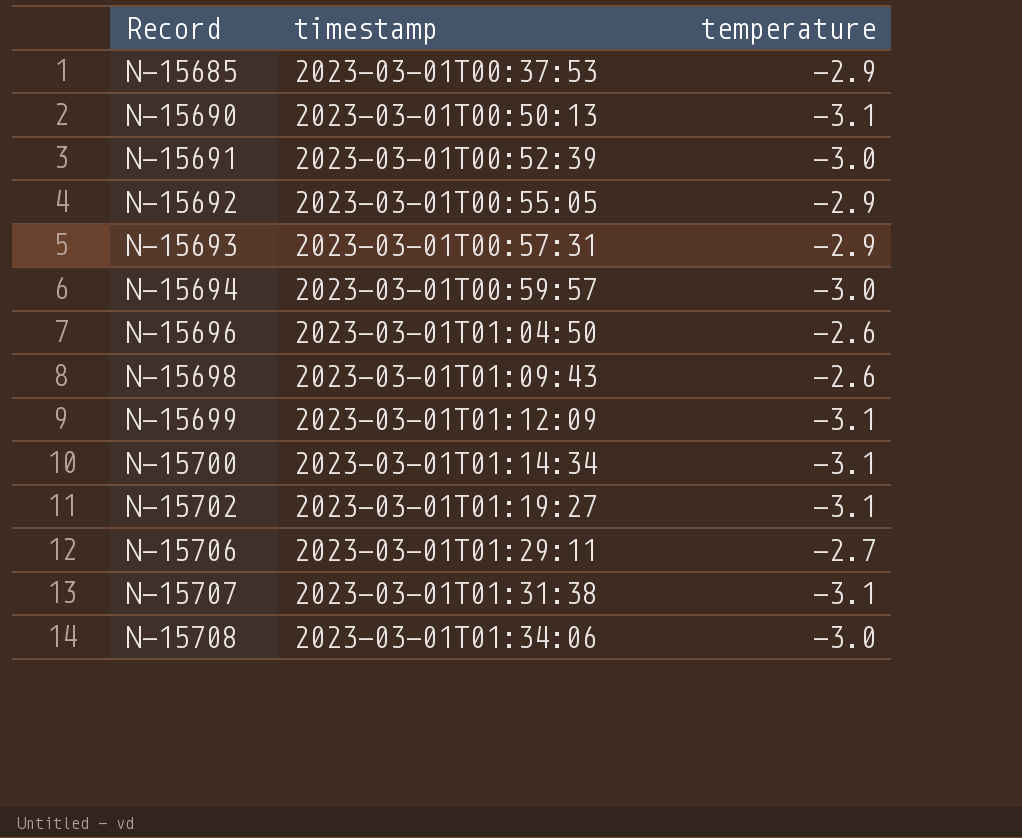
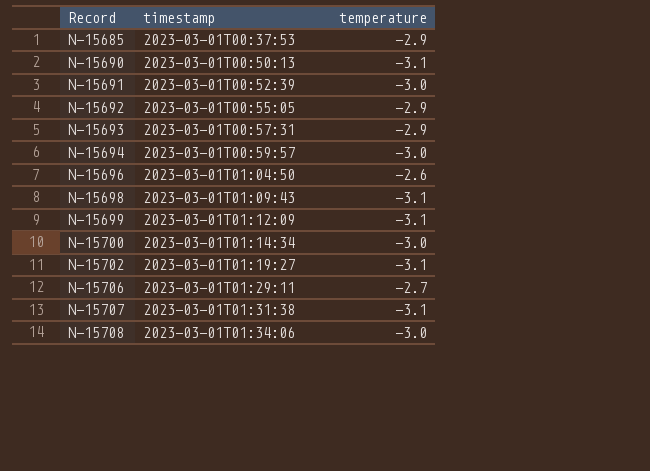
N-15698 | temperature: -2.6 -> -3.1
N-15700 | temperature: -3.1 -> -3.0

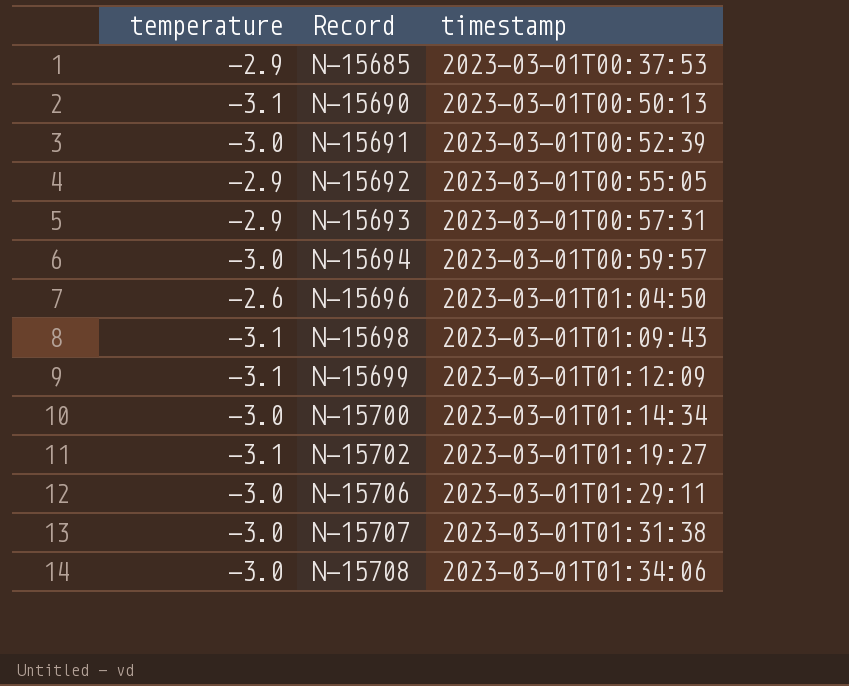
column temperature | position: 3 -> 1
N-15706 | temperature: -2.7 -> -3.0
N-15707 | temperature: -3.1 -> -3.0

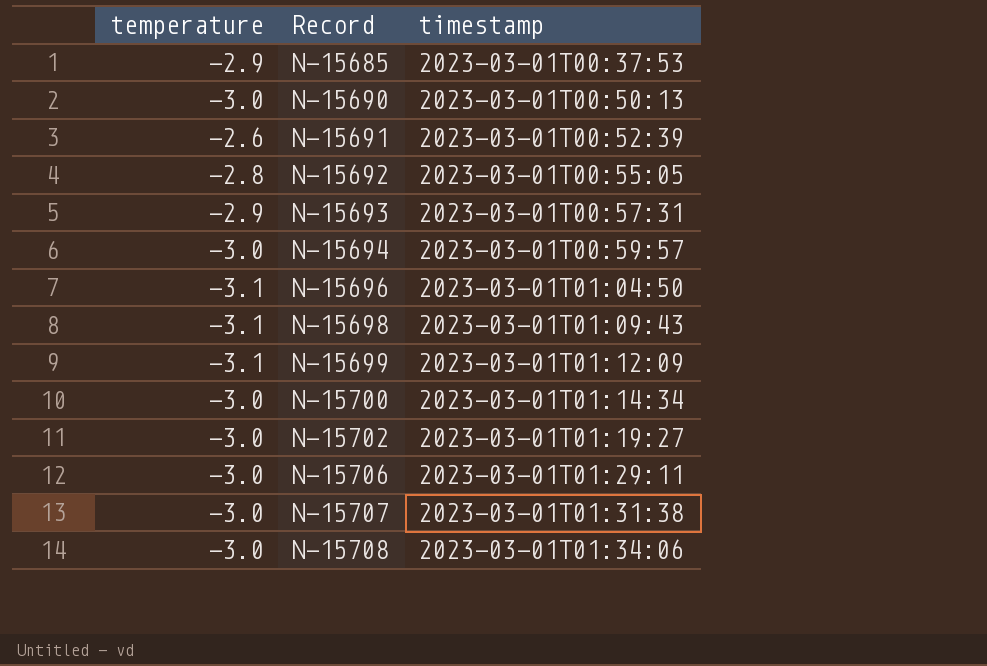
N-15690 | temperature: -3.1 -> -3.0
N-15691 | temperature: -3.0 -> -2.6
N-15692 | temperature: -2.9 -> -2.8
N-15696 | temperature: -2.6 -> -3.1
N-15702 | temperature: -3.1 -> -3.0

